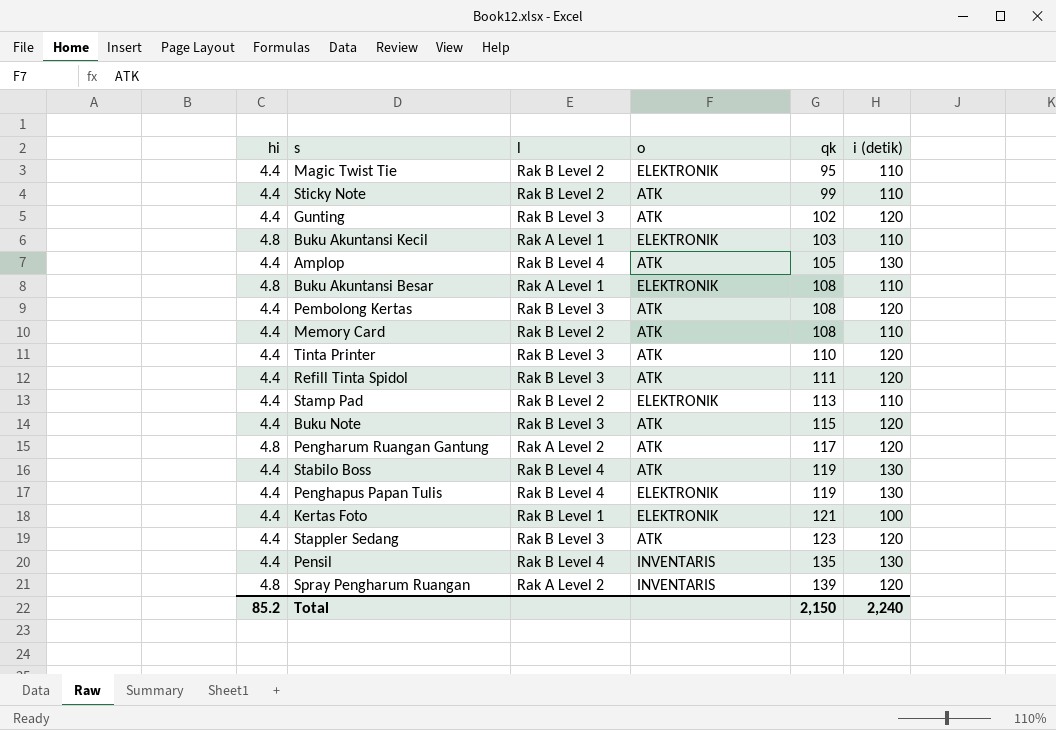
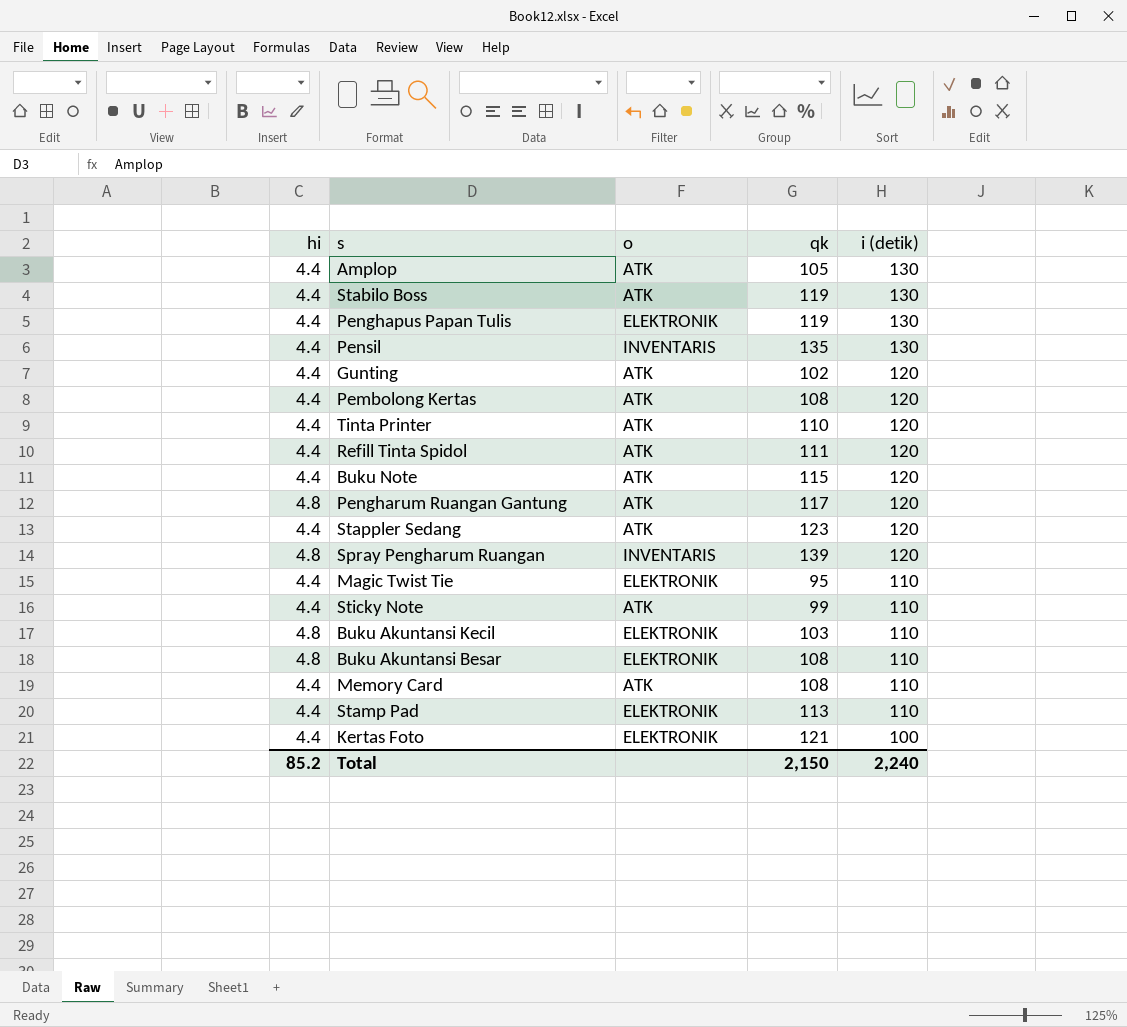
row order: qk ascending -> i (detik) descending
column l | position: 3 -> none

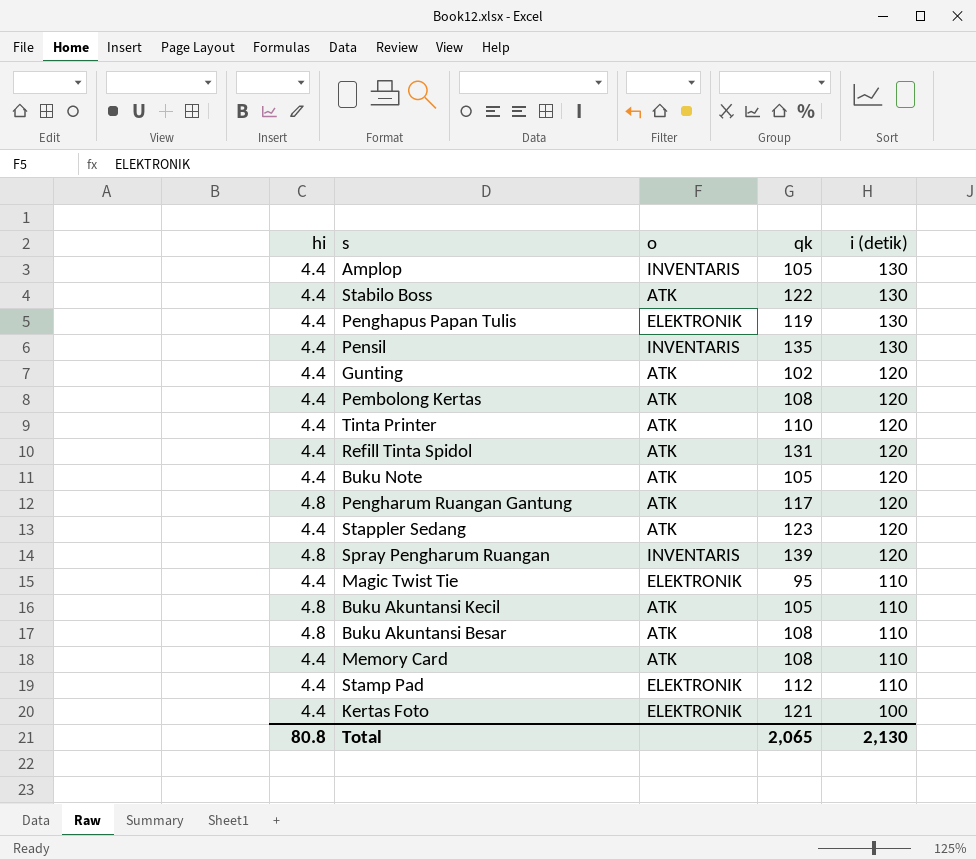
row Sticky Note: 4.4 | ATK | 99 | 110 -> none
Amplop | o: ATK -> INVENTARIS
Stabilo Boss | qk: 119 -> 122
Refill Tinta Spidol | qk: 111 -> 131
Buku Note | qk: 115 -> 105
Buku Akuntansi Kecil | o: ELEKTRONIK -> ATK
Buku Akuntansi Kecil | qk: 103 -> 105
Buku Akuntansi Besar | o: ELEKTRONIK -> ATK
Stamp Pad | qk: 113 -> 112
Total | hi: 85.2 -> 80.8
Total | qk: 2,150 -> 2,065
Total | i (detik): 2,240 -> 2,130

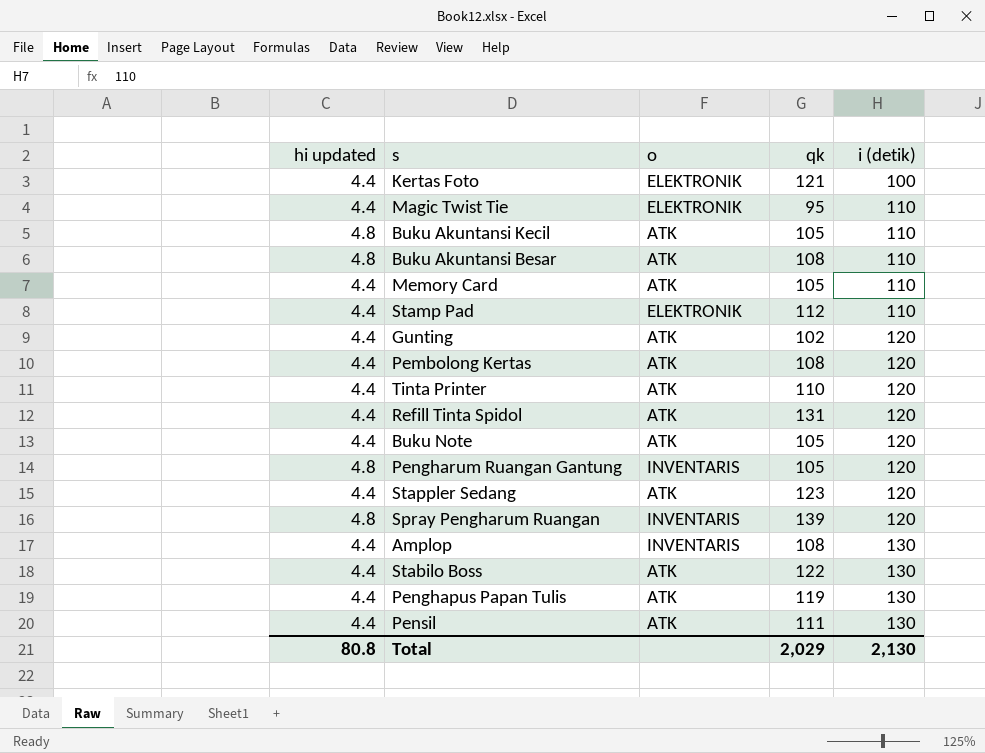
row order: i (detik) descending -> i (detik) ascending
column name: hi -> hi updated
Memory Card | qk: 108 -> 105
Pengharum Ruangan Gantung | o: ATK -> INVENTARIS
Pengharum Ruangan Gantung | qk: 117 -> 105
Amplop | qk: 105 -> 108
Penghapus Papan Tulis | o: ELEKTRONIK -> ATK
Pensil | o: INVENTARIS -> ATK
Pensil | qk: 135 -> 111
Total | qk: 2,065 -> 2,029

